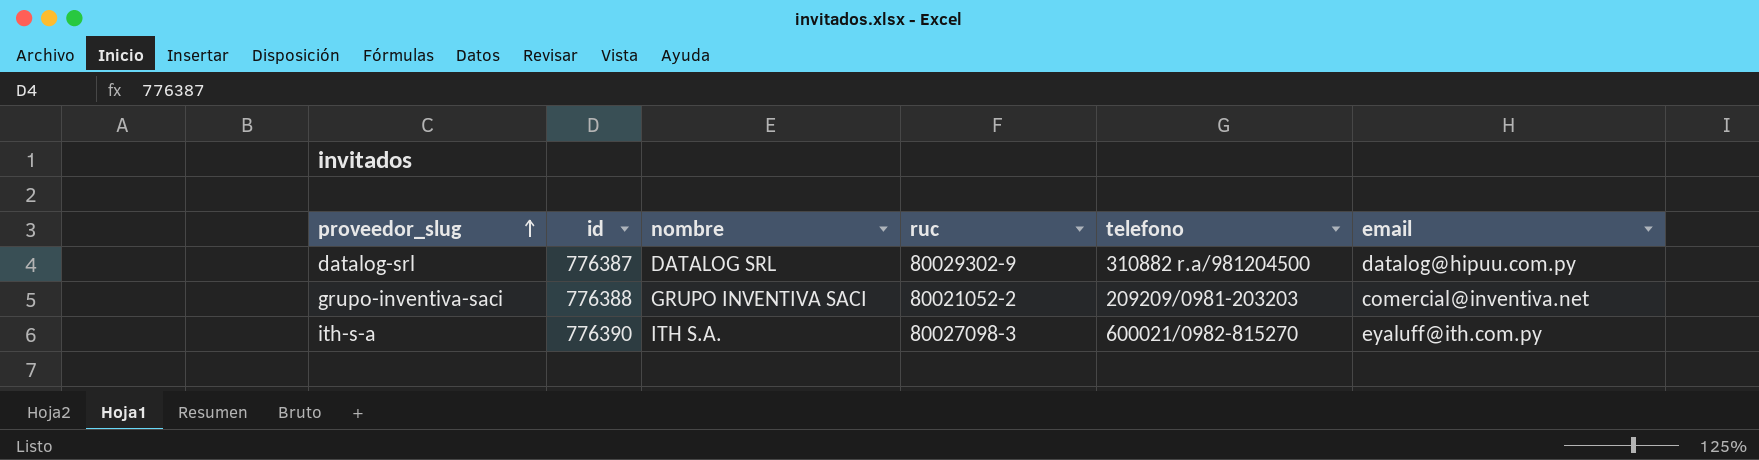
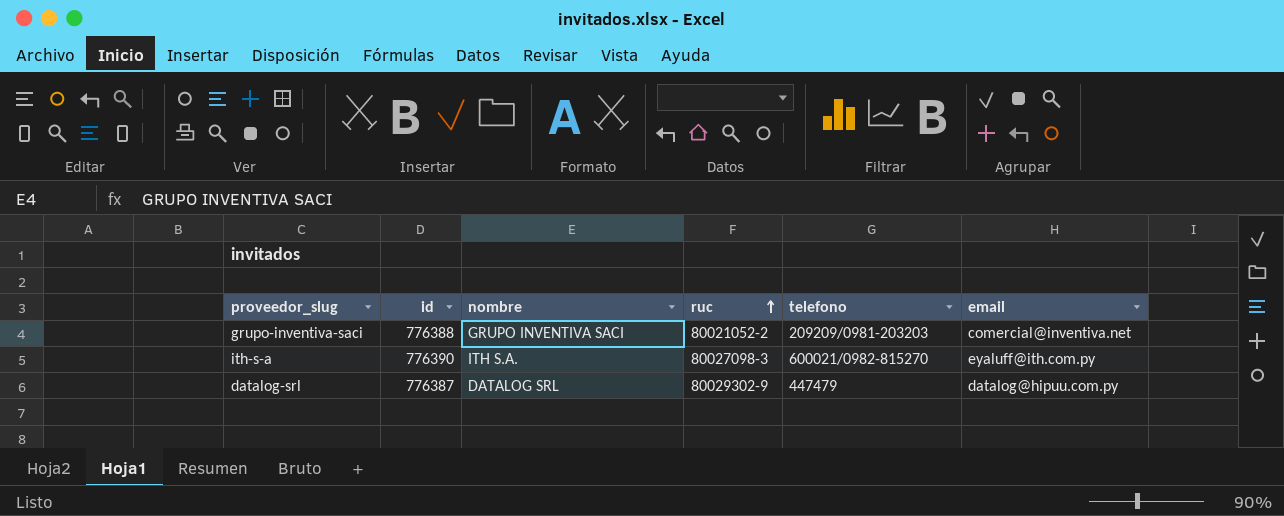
row order: proveedor_slug ascending -> ruc ascending
datalog-srl | telefono: 310882 r.a/981204500 -> 447479

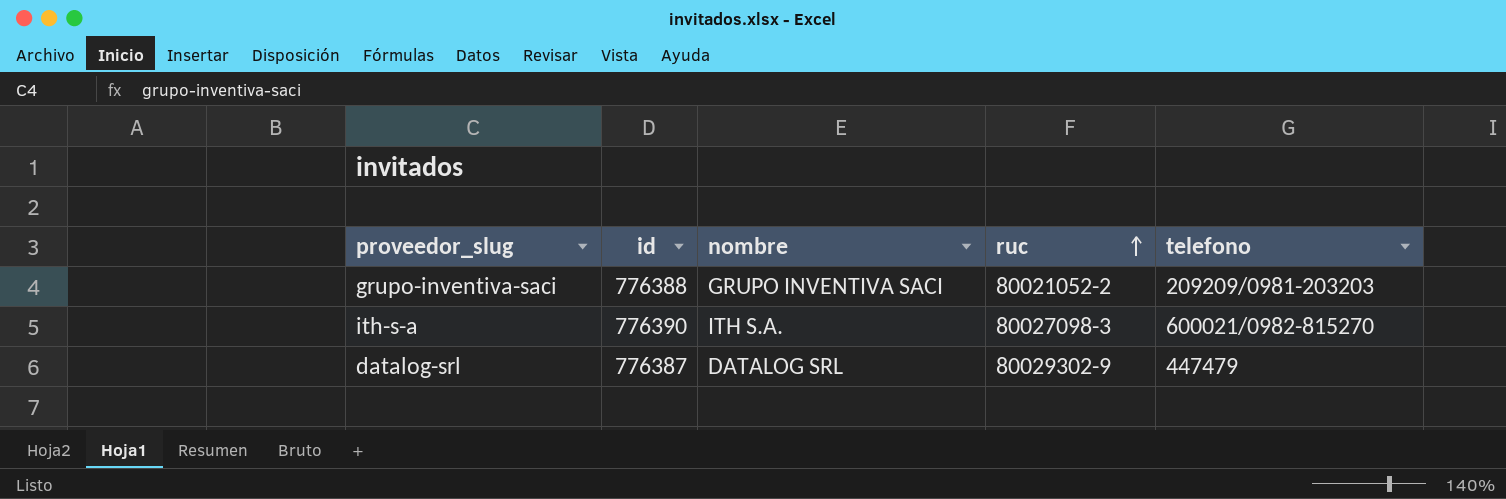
column email | position: 6 -> none

